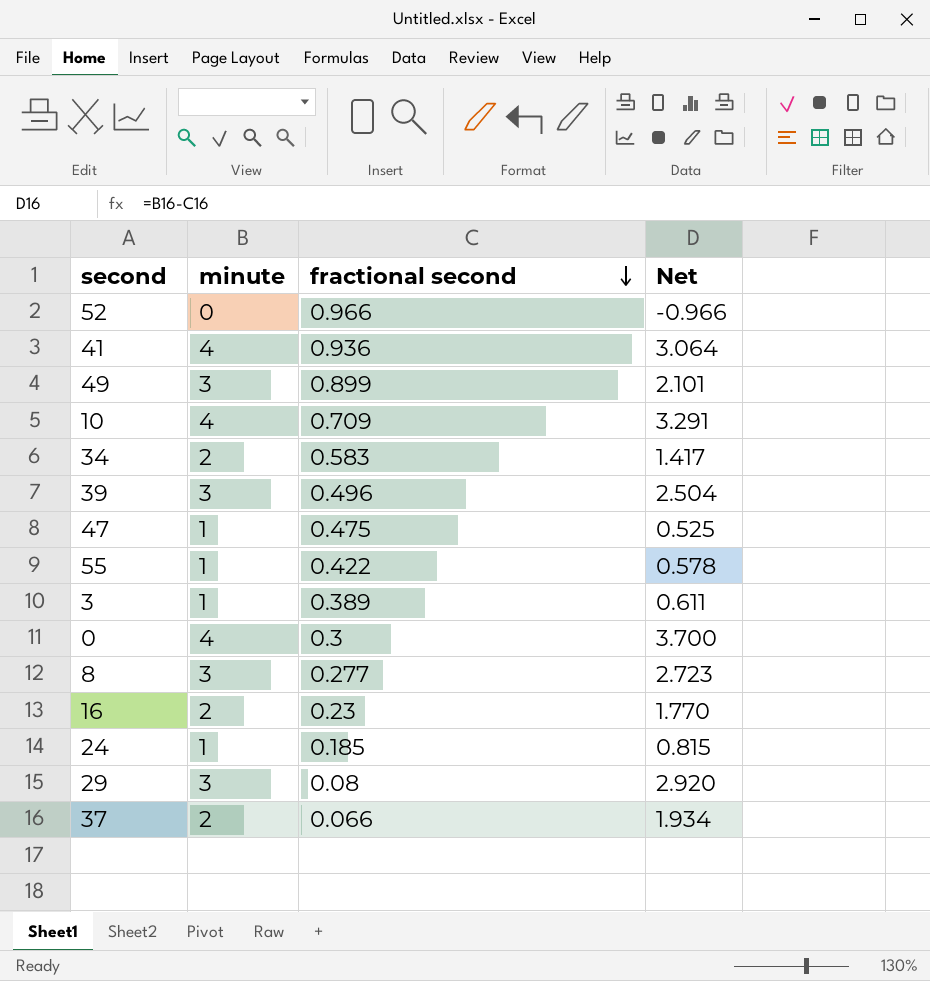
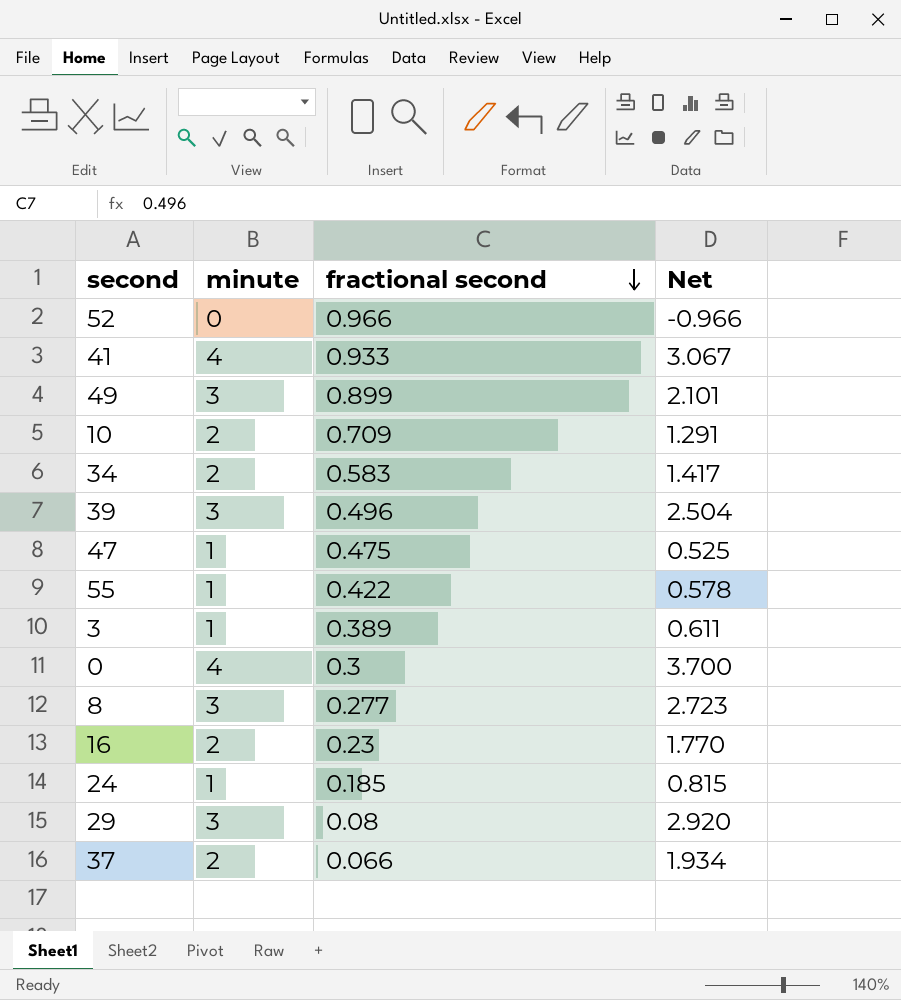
41 | fractional second: 0.936 -> 0.933
41 | Net: 3.064 -> 3.067
10 | minute: 4 -> 2
10 | Net: 3.291 -> 1.291

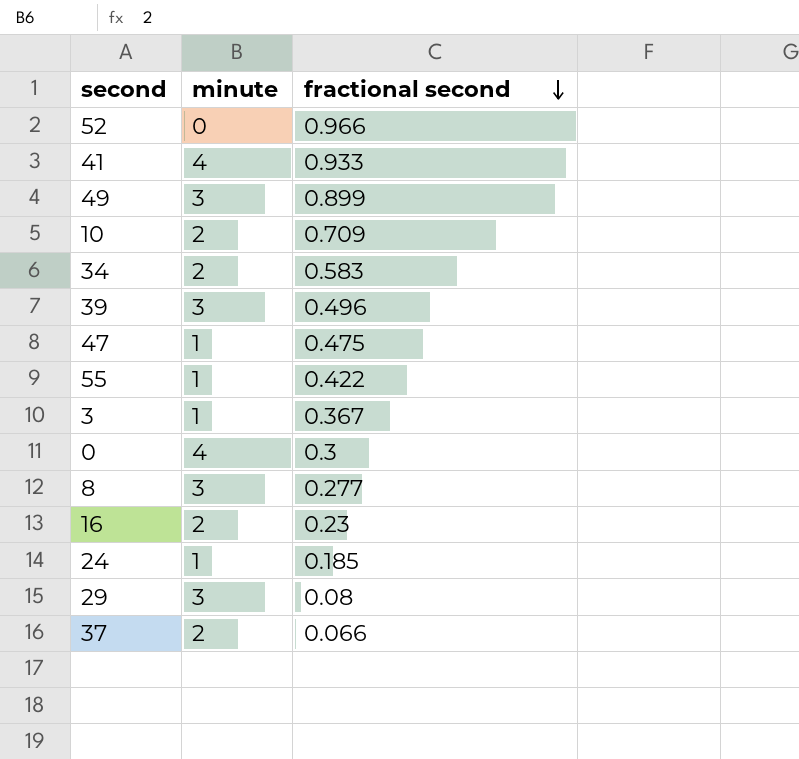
column Net | formula: [minute] - [fractional second] -> none
3 | fractional second: 0.389 -> 0.367

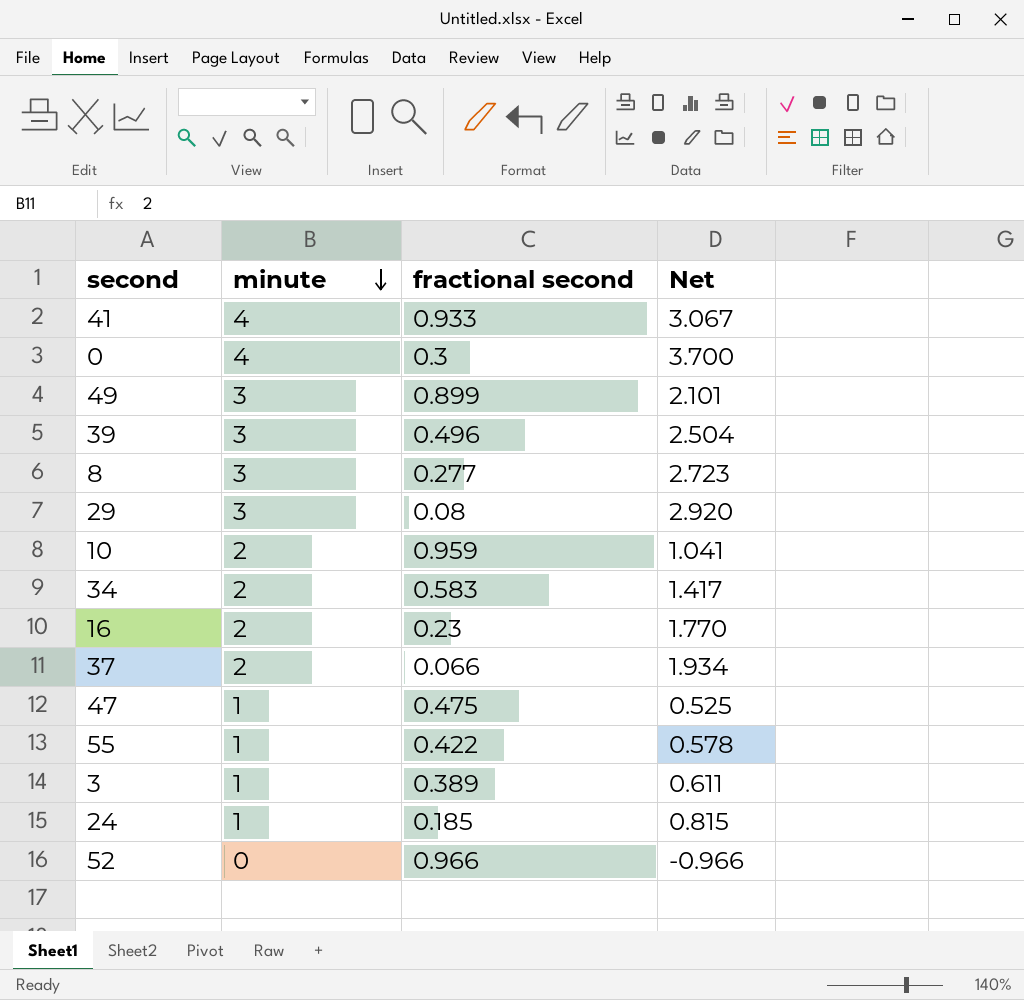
row order: fractional second descending -> minute descending
column Net | formula: none -> [minute] - [fractional second]
10 | fractional second: 0.709 -> 0.959
3 | fractional second: 0.367 -> 0.389

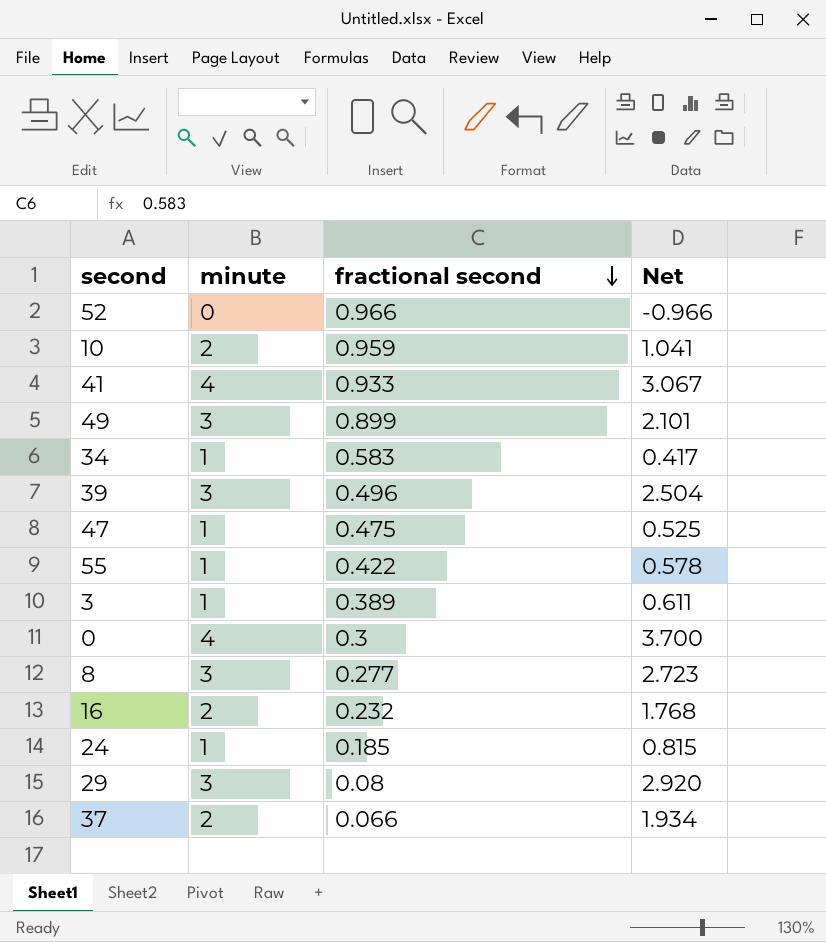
row order: minute descending -> fractional second descending
34 | minute: 2 -> 1
34 | Net: 1.417 -> 0.417
16 | fractional second: 0.23 -> 0.232
16 | Net: 1.770 -> 1.768

